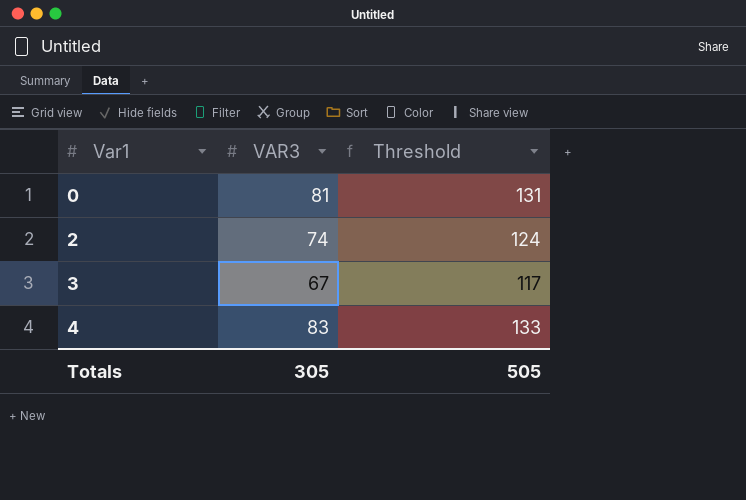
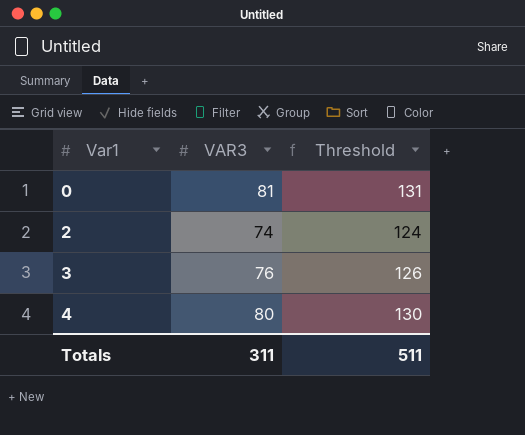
3 | VAR3: 67 -> 76
3 | Threshold: 117 -> 126
4 | VAR3: 83 -> 80
4 | Threshold: 133 -> 130
Totals | VAR3: 305 -> 311
Totals | Threshold: 505 -> 511

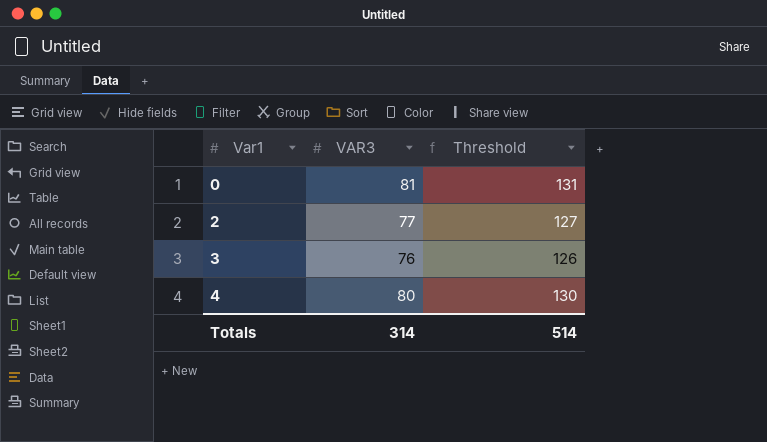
2 | VAR3: 74 -> 77
2 | Threshold: 124 -> 127
Totals | VAR3: 311 -> 314
Totals | Threshold: 511 -> 514

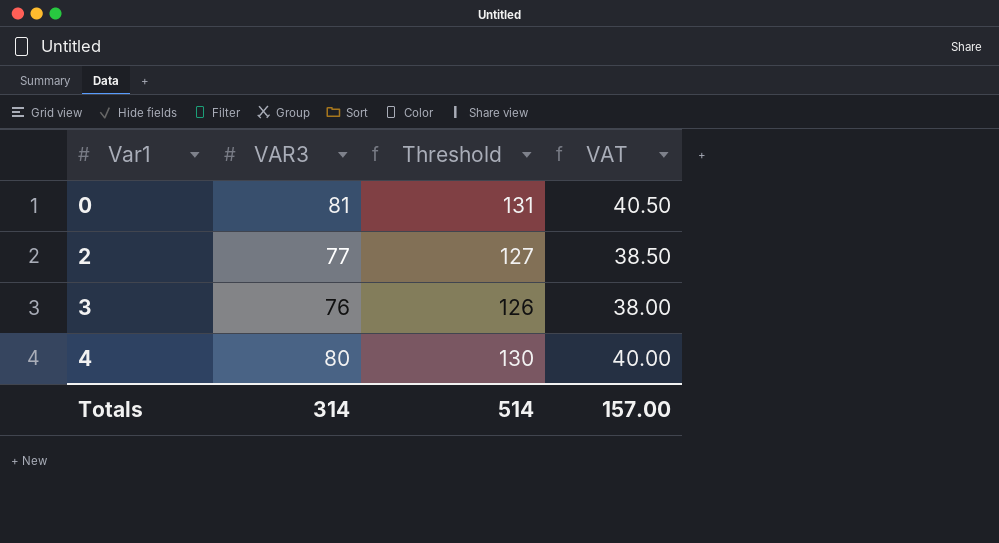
column VAT | formula: none -> [VAR3] * 0.5

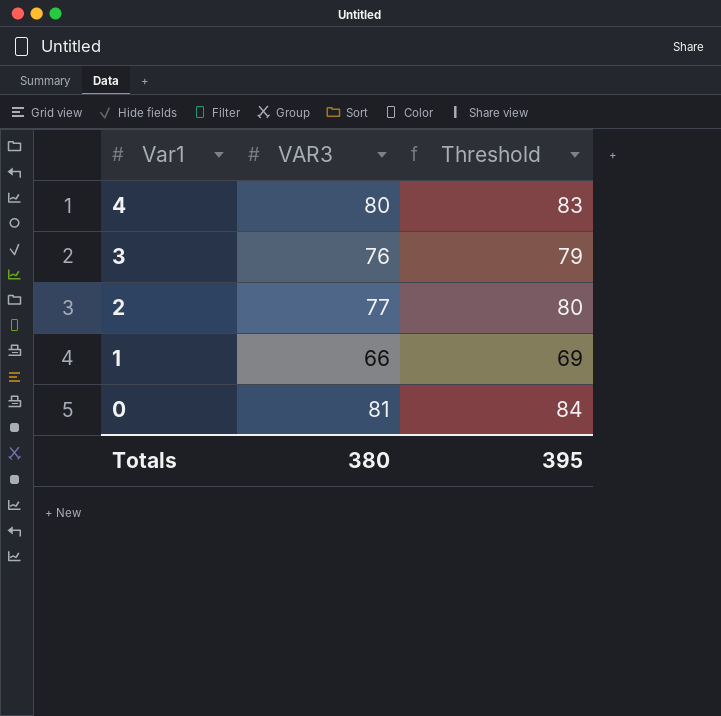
row order: Var1 ascending -> Var1 descending
column VAT | formula: [VAR3] * 0.5 -> none
column Threshold | formula: [VAR3] + 50 -> [VAR3] + 3
row 1: none -> 66 | 69
Totals | VAR3: 314 -> 380
Totals | Threshold: 514 -> 395

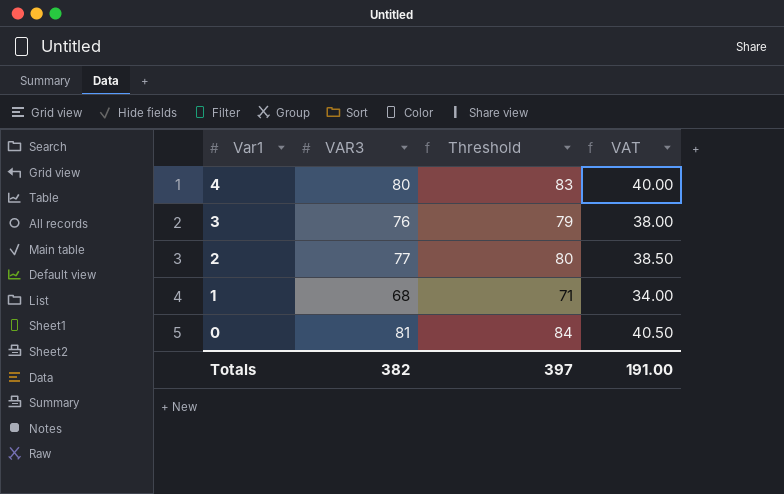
column VAT | formula: none -> [VAR3] * 0.5
1 | VAR3: 66 -> 68
1 | Threshold: 69 -> 71
Totals | VAR3: 380 -> 382
Totals | Threshold: 395 -> 397

